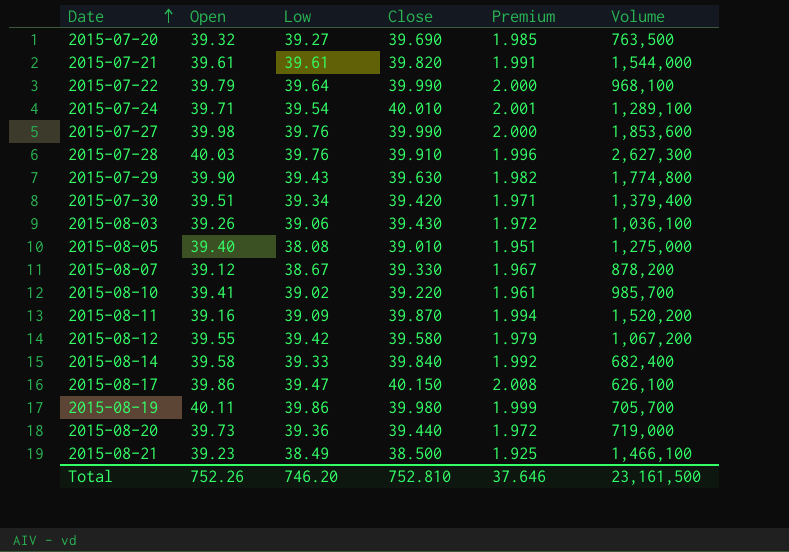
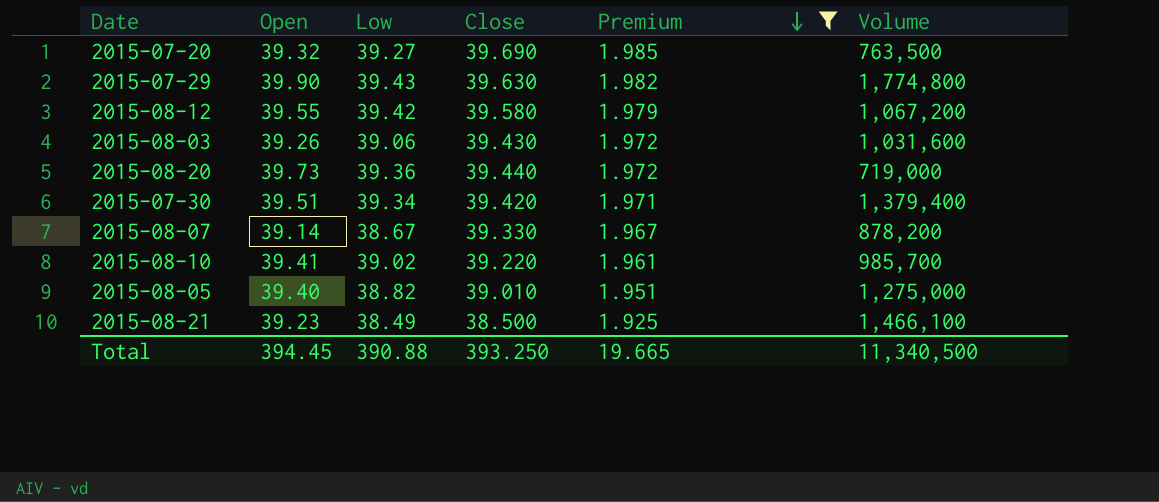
filter: none -> Premium <= 1.985
row order: Date ascending -> Premium descending
2015-08-03 | Volume: 1,036,100 -> 1,031,600
2015-08-07 | Open: 39.12 -> 39.14
2015-08-05 | Low: 38.08 -> 38.82
Total | Open: 752.26 -> 394.45
Total | Low: 746.20 -> 390.88
Total | Close: 752.810 -> 393.250
Total | Premium: 37.646 -> 19.665
Total | Volume: 23,161,500 -> 11,340,500

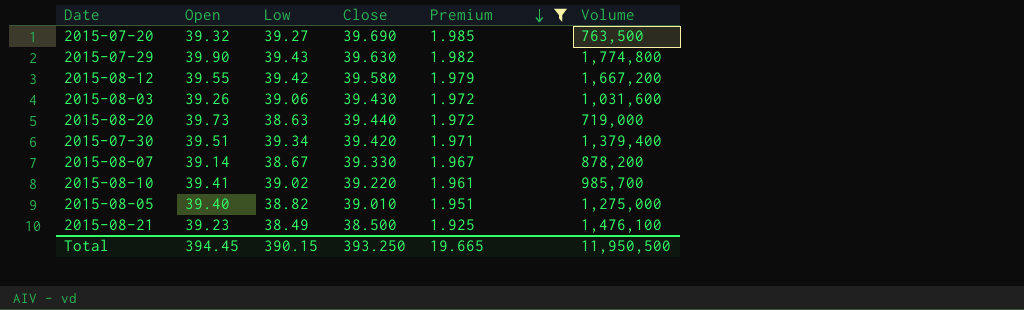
2015-08-12 | Volume: 1,067,200 -> 1,667,200
2015-08-20 | Low: 39.36 -> 38.63
2015-08-21 | Volume: 1,466,100 -> 1,476,100
Total | Low: 390.88 -> 390.15
Total | Volume: 11,340,500 -> 11,950,500

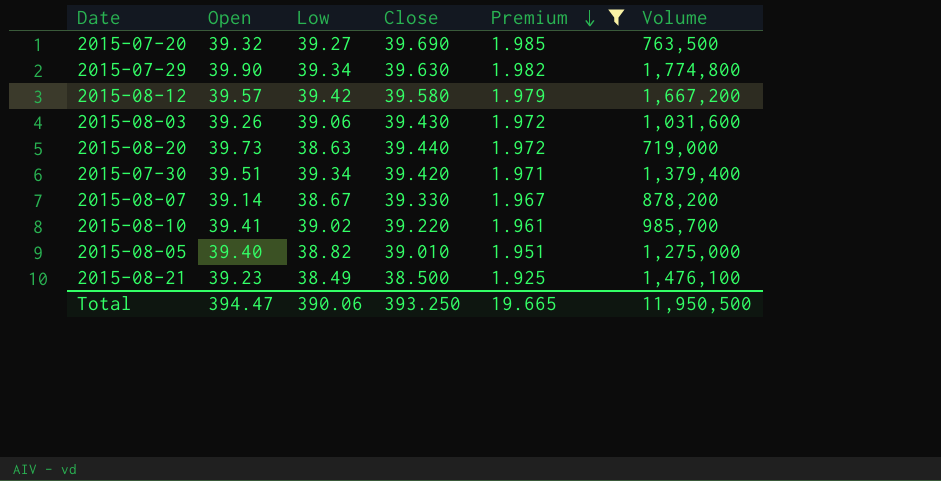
2015-07-29 | Low: 39.43 -> 39.34
2015-08-12 | Open: 39.55 -> 39.57
Total | Open: 394.45 -> 394.47
Total | Low: 390.15 -> 390.06

